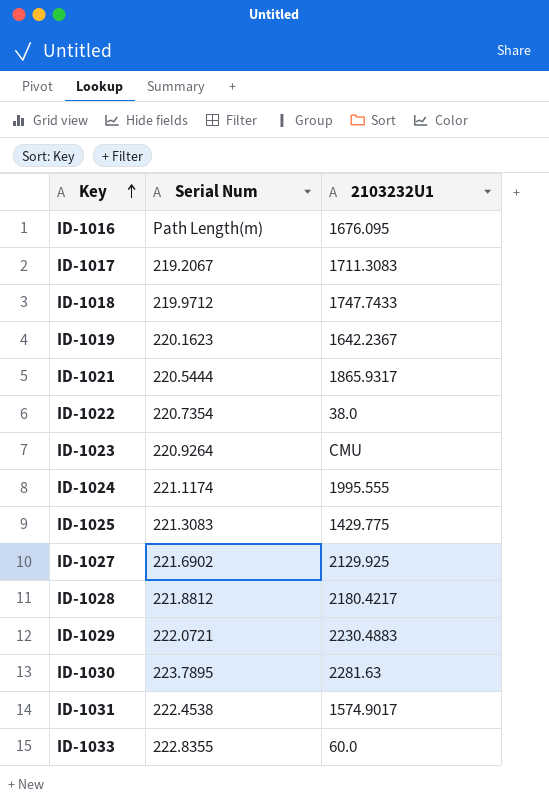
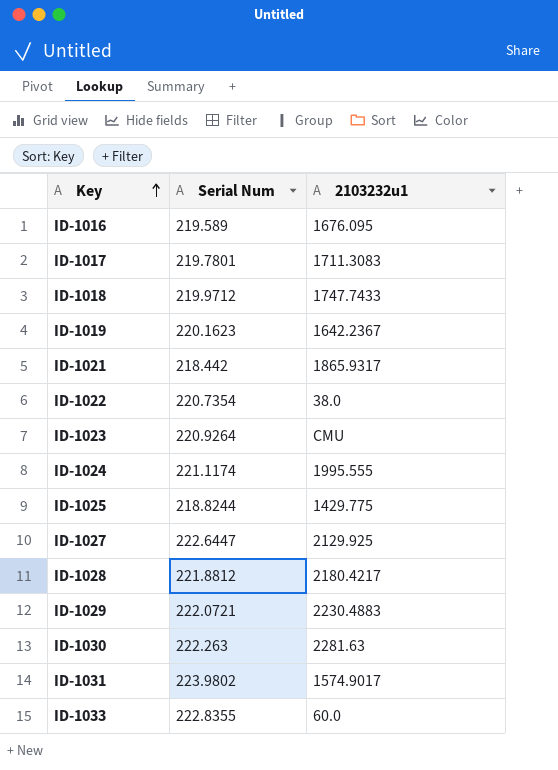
column name: 2103232U1 -> 2103232u1
ID-1016 | Serial Num: Path Length(m) -> 219.589
ID-1017 | Serial Num: 219.2067 -> 219.7801
ID-1021 | Serial Num: 220.5444 -> 218.442
ID-1025 | Serial Num: 221.3083 -> 218.8244
ID-1027 | Serial Num: 221.6902 -> 222.6447
ID-1030 | Serial Num: 223.7895 -> 222.263
ID-1031 | Serial Num: 222.4538 -> 223.9802

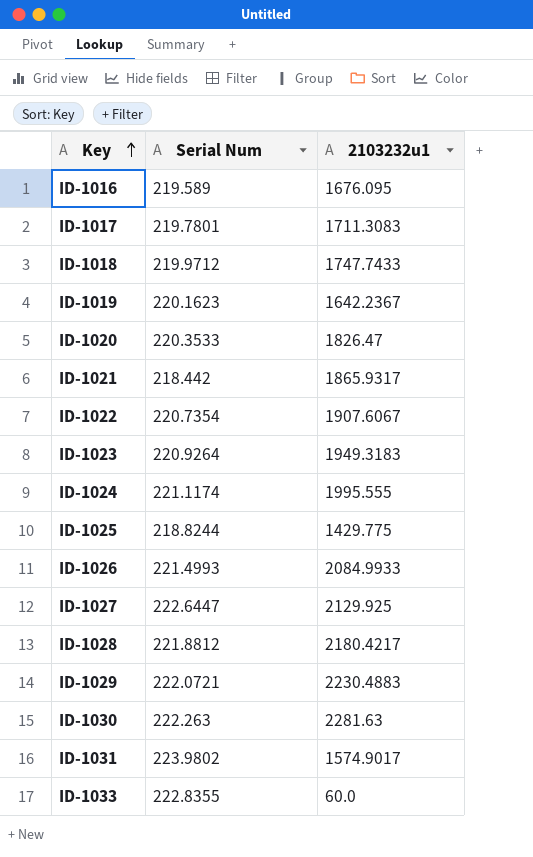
row ID-1020: none -> 220.3533 | 1826.47
ID-1022 | 2103232u1: 38.0 -> 1907.6067
ID-1023 | 2103232u1: CMU -> 1949.3183
row ID-1026: none -> 221.4993 | 2084.9933

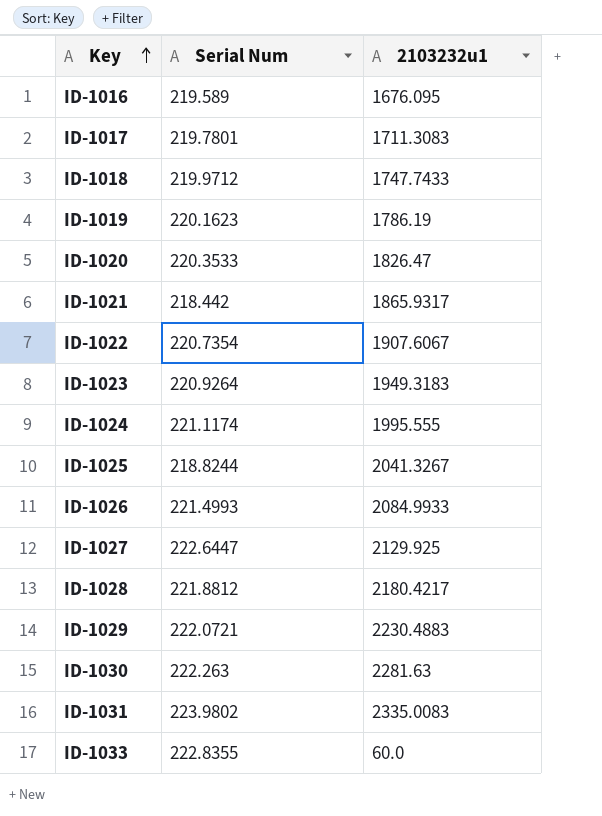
ID-1019 | 2103232u1: 1642.2367 -> 1786.19
ID-1025 | 2103232u1: 1429.775 -> 2041.3267
ID-1031 | 2103232u1: 1574.9017 -> 2335.0083

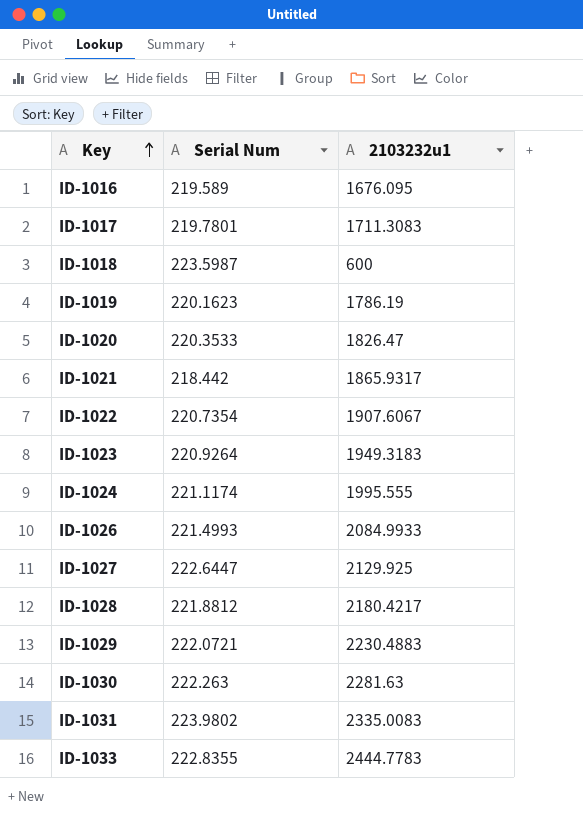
row ID-1025: 218.8244 | 2041.3267 -> none
ID-1018 | Serial Num: 219.9712 -> 223.5987
ID-1018 | 2103232u1: 1747.7433 -> 600
ID-1033 | 2103232u1: 60.0 -> 2444.7783

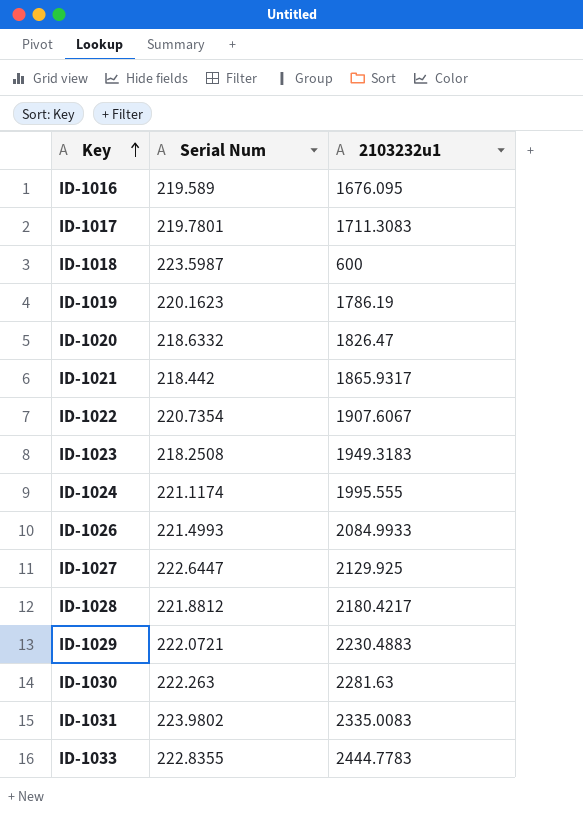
ID-1020 | Serial Num: 220.3533 -> 218.6332
ID-1023 | Serial Num: 220.9264 -> 218.2508

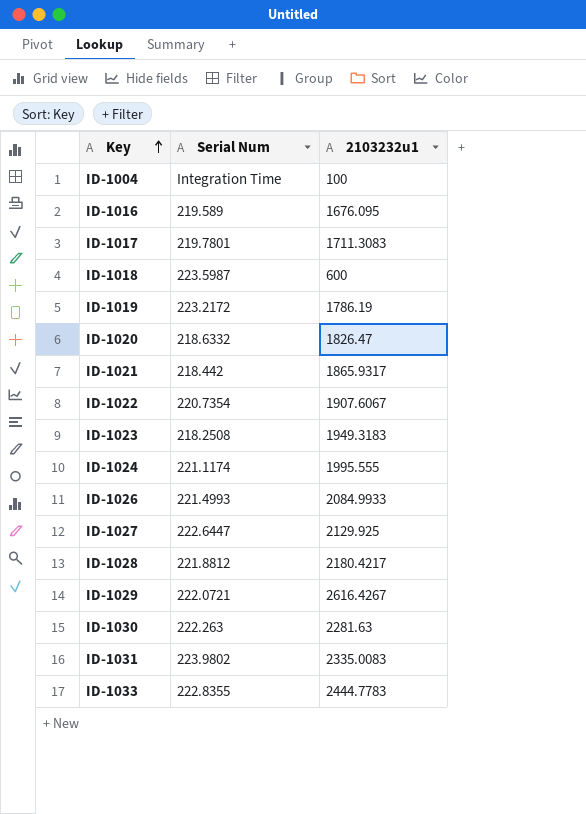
row ID-1004: none -> Integration Time | 100
ID-1019 | Serial Num: 220.1623 -> 223.2172
ID-1029 | 2103232u1: 2230.4883 -> 2616.4267

